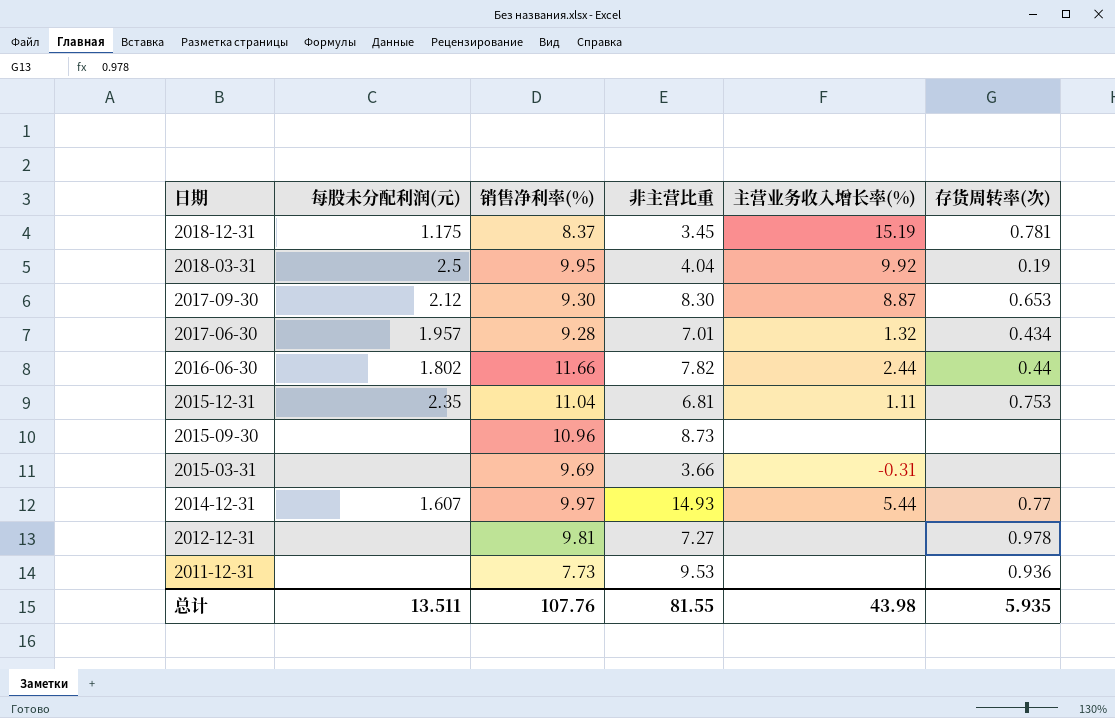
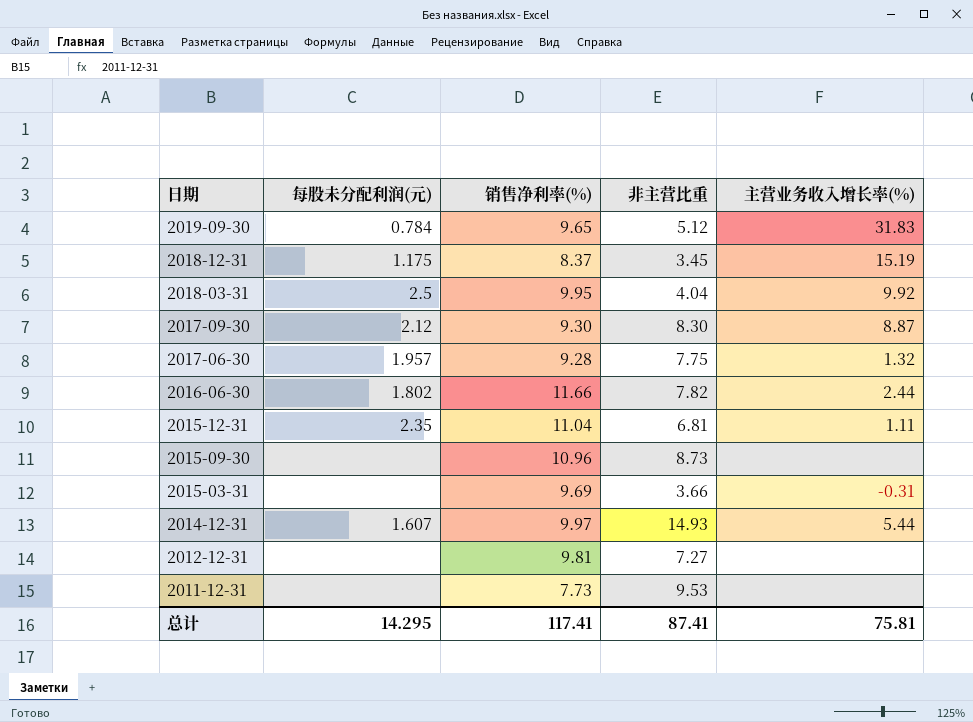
column 存货周转率(次) | position: 6 -> none
row 2019-09-30: none -> 0.784 | 9.65 | 5.12 | 31.83
2017-06-30 | 非主营比重: 7.01 -> 7.75
总计 | 每股未分配利润(元): 13.511 -> 14.295
总计 | 销售净利率(%): 107.76 -> 117.41
总计 | 非主营比重: 81.55 -> 87.41
总计 | 主营业务收入增长率(%): 43.98 -> 75.81

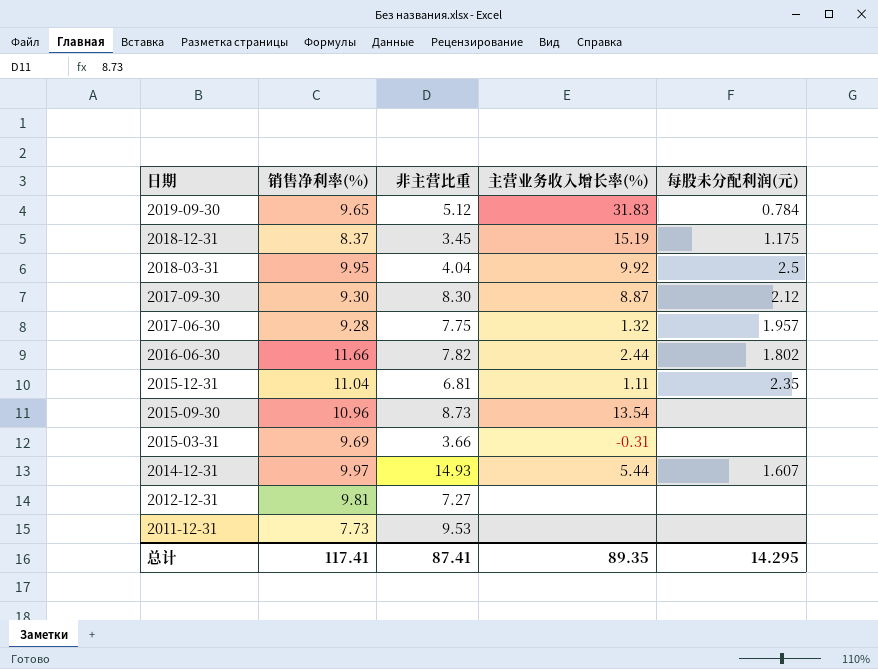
column 每股未分配利润(元) | position: 2 -> 5
2015-09-30 | 主营业务收入增长率(%): none -> 13.54
总计 | 主营业务收入增长率(%): 75.81 -> 89.35

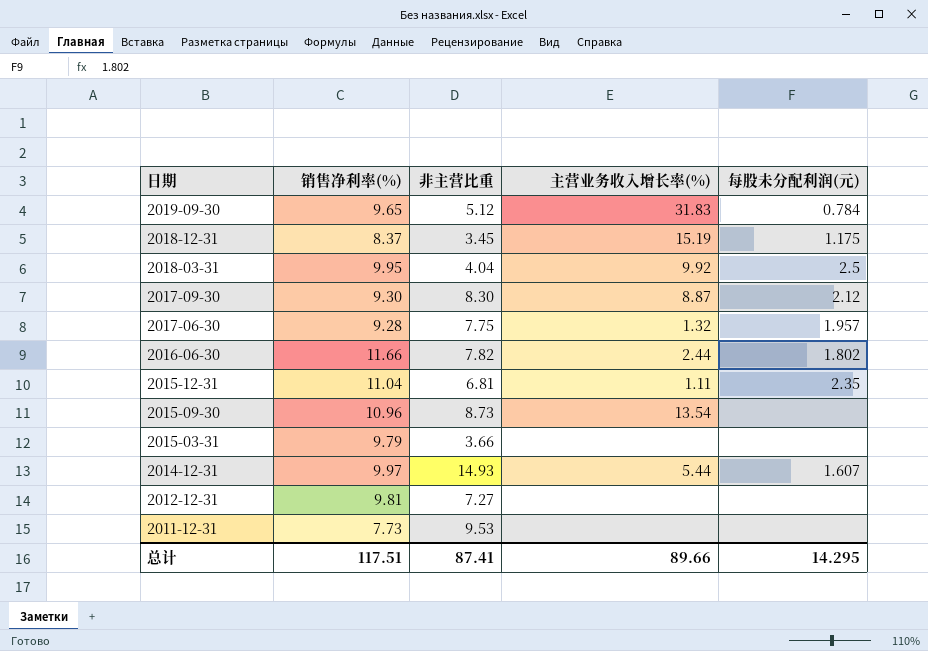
2015-03-31 | 销售净利率(%): 9.69 -> 9.79
2015-03-31 | 主营业务收入增长率(%): -0.31 -> none
总计 | 销售净利率(%): 117.41 -> 117.51
总计 | 主营业务收入增长率(%): 89.35 -> 89.66

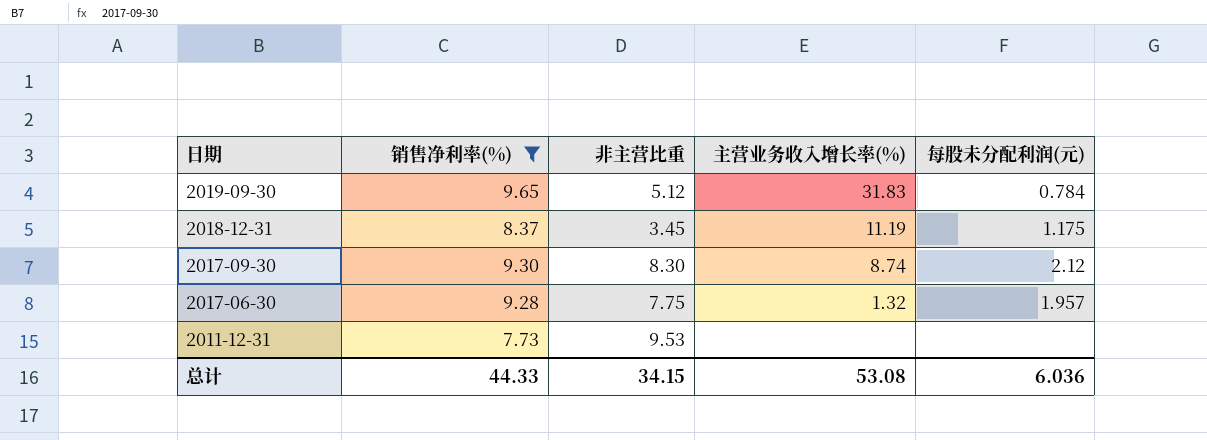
filter: none -> 销售净利率(%) <= 9.65
2018-12-31 | 主营业务收入增长率(%): 15.19 -> 11.19
2017-09-30 | 主营业务收入增长率(%): 8.87 -> 8.74
总计 | 销售净利率(%): 117.51 -> 44.33
总计 | 非主营比重: 87.41 -> 34.15
总计 | 主营业务收入增长率(%): 89.66 -> 53.08
总计 | 每股未分配利润(元): 14.295 -> 6.036

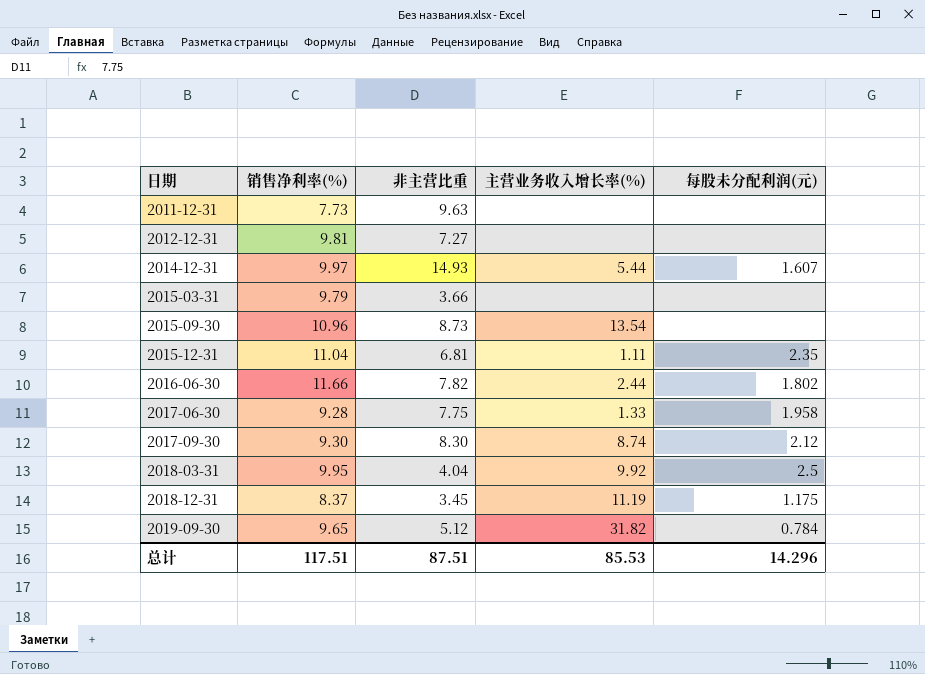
filter: 销售净利率(%) <= 9.65 -> none
row order: 日期 descending -> 日期 ascending
2011-12-31 | 非主营比重: 9.53 -> 9.63
2017-06-30 | 主营业务收入增长率(%): 1.32 -> 1.33
2017-06-30 | 每股未分配利润(元): 1.957 -> 1.958
2019-09-30 | 主营业务收入增长率(%): 31.83 -> 31.82
总计 | 销售净利率(%): 44.33 -> 117.51
总计 | 非主营比重: 34.15 -> 87.51
总计 | 主营业务收入增长率(%): 53.08 -> 85.53
总计 | 每股未分配利润(元): 6.036 -> 14.296

